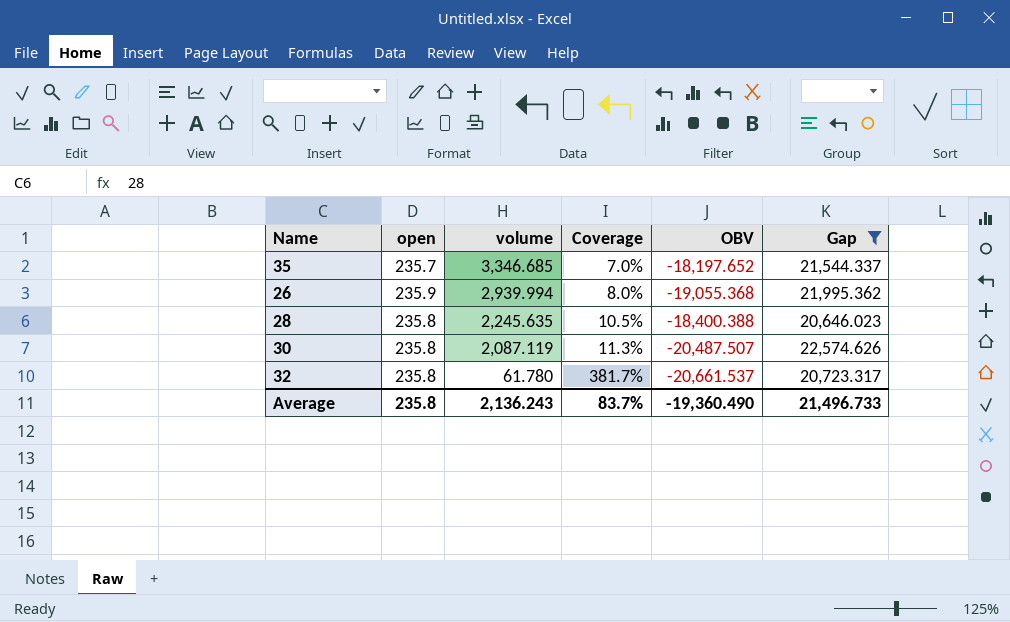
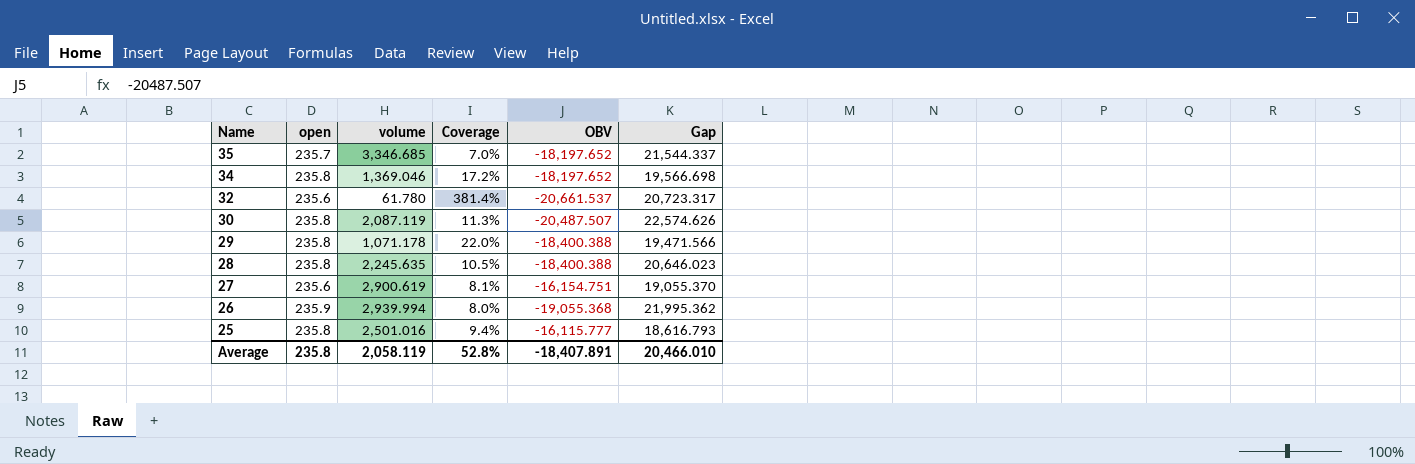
filter: Gap >= 20,646.023 -> none
row order: volume descending -> Name descending
32 | open: 235.8 -> 235.6
32 | Coverage: 381.7% -> 381.4%
Average | volume: 2,136.243 -> 2,058.119
Average | Coverage: 83.7% -> 52.8%
Average | OBV: -19,360.490 -> -18,407.891
Average | Gap: 21,496.733 -> 20,466.010

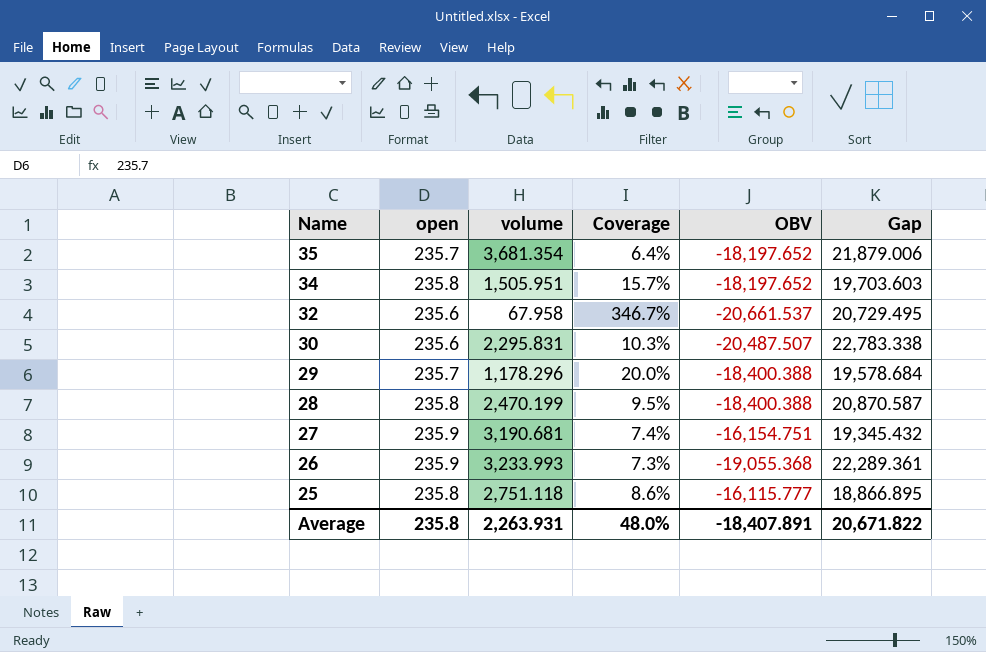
35 | volume: 3,346.685 -> 3,681.354
35 | Coverage: 7.0% -> 6.4%
35 | Gap: 21,544.337 -> 21,879.006
34 | volume: 1,369.046 -> 1,505.951
34 | Coverage: 17.2% -> 15.7%
34 | Gap: 19,566.698 -> 19,703.603
32 | volume: 61.780 -> 67.958
32 | Coverage: 381.4% -> 346.7%
32 | Gap: 20,723.317 -> 20,729.495
30 | open: 235.8 -> 235.6
30 | volume: 2,087.119 -> 2,295.831
30 | Coverage: 11.3% -> 10.3%
30 | Gap: 22,574.626 -> 22,783.338
29 | open: 235.8 -> 235.7
29 | volume: 1,071.178 -> 1,178.296
29 | Coverage: 22.0% -> 20.0%
29 | Gap: 19,471.566 -> 19,578.684
28 | volume: 2,245.635 -> 2,470.199
28 | Coverage: 10.5% -> 9.5%
28 | Gap: 20,646.023 -> 20,870.587
27 | open: 235.6 -> 235.9
27 | volume: 2,900.619 -> 3,190.681
27 | Coverage: 8.1% -> 7.4%
27 | Gap: 19,055.370 -> 19,345.432
26 | volume: 2,939.994 -> 3,233.993
26 | Coverage: 8.0% -> 7.3%
26 | Gap: 21,995.362 -> 22,289.361
25 | volume: 2,501.016 -> 2,751.118
25 | Coverage: 9.4% -> 8.6%
25 | Gap: 18,616.793 -> 18,866.895
Average | volume: 2,058.119 -> 2,263.931
Average | Coverage: 52.8% -> 48.0%
Average | Gap: 20,466.010 -> 20,671.822

